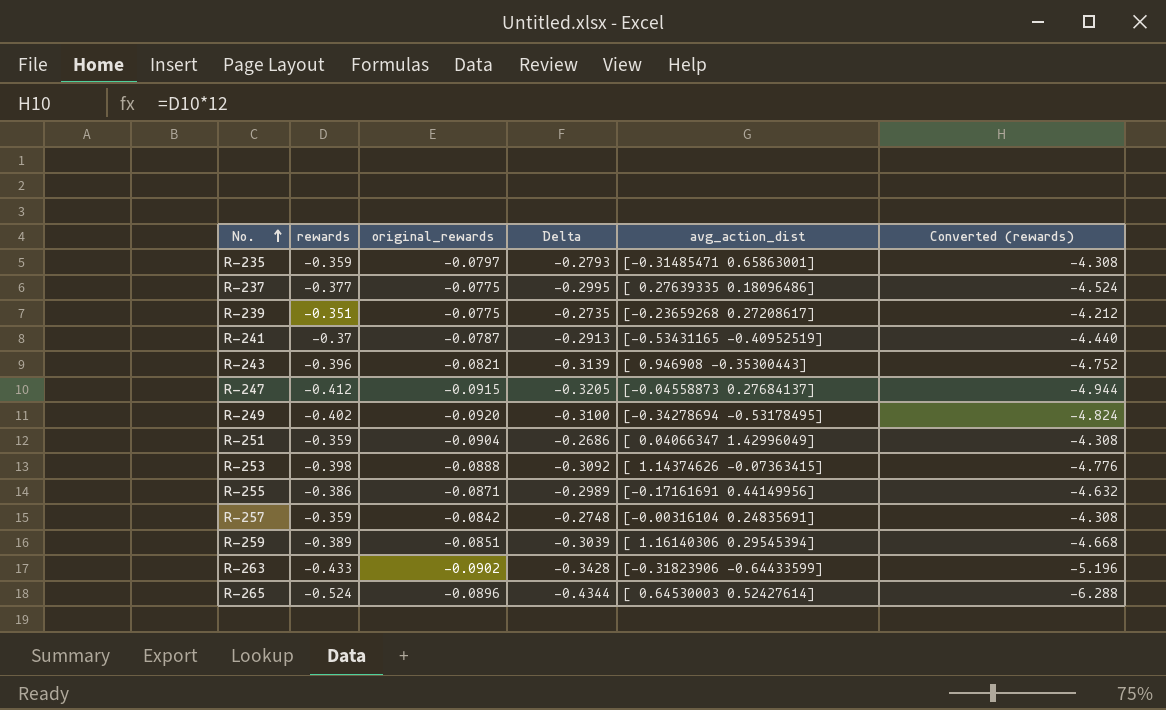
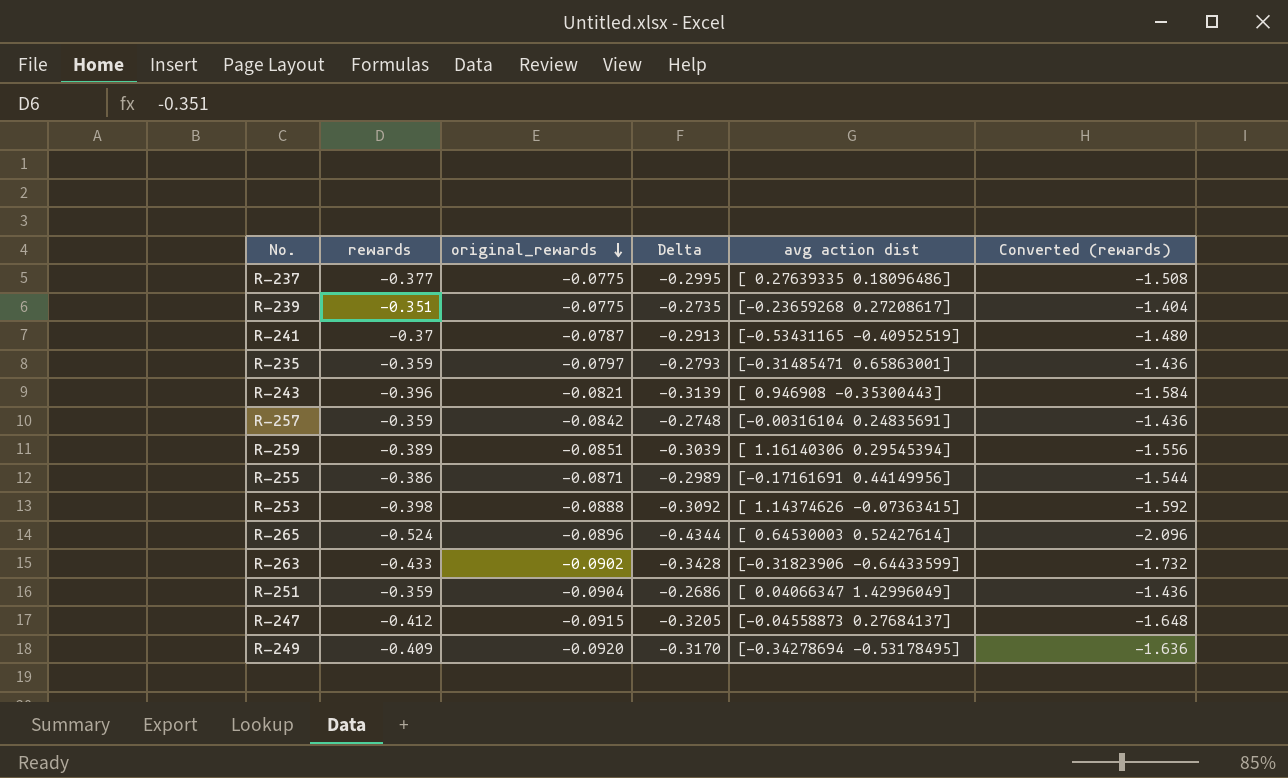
row order: No. ascending -> original_rewards descending
column name: avg_action_dist -> avg action dist
column Converted (rewards) | formula: [rewards] * 12 -> [rewards] * 4
R-249 | rewards: -0.402 -> -0.409
R-249 | Delta: -0.3100 -> -0.3170

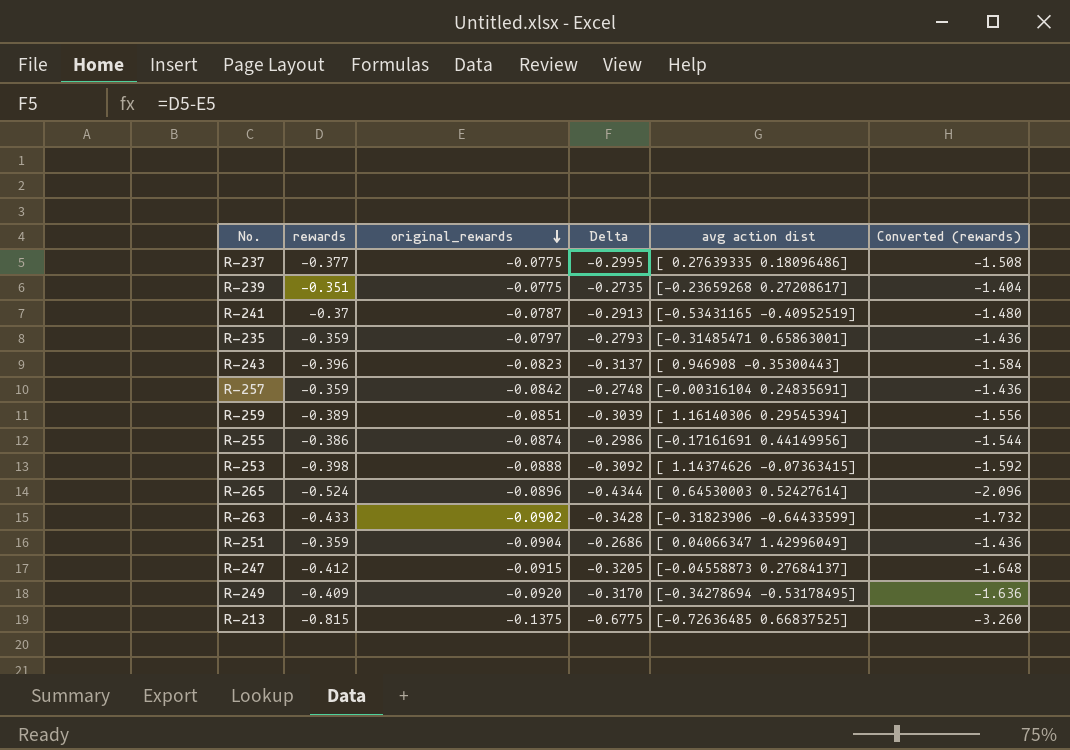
R-243 | original_rewards: -0.0821 -> -0.0823
R-243 | Delta: -0.3139 -> -0.3137
R-255 | original_rewards: -0.0871 -> -0.0874
R-255 | Delta: -0.2989 -> -0.2986
row R-213: none -> -0.815 | -0.1375 | -0.6775 | [-0.72636485 0.66837525] | -3.260

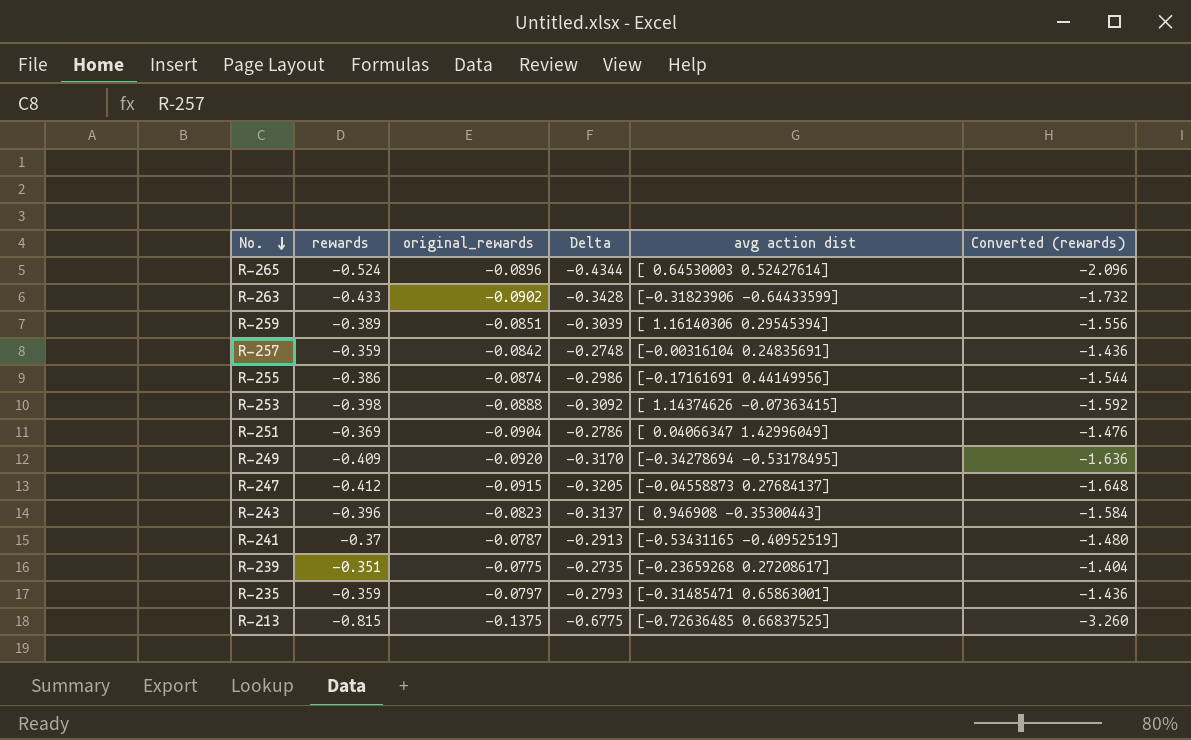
row order: original_rewards descending -> No. descending
row R-237: -0.377 | -0.0775 | -0.2995 | [ 0.27639335 0.18096486] | -1.508 -> none
R-251 | rewards: -0.359 -> -0.369
R-251 | Delta: -0.2686 -> -0.2786
R-251 | Converted (rewards): -1.436 -> -1.476

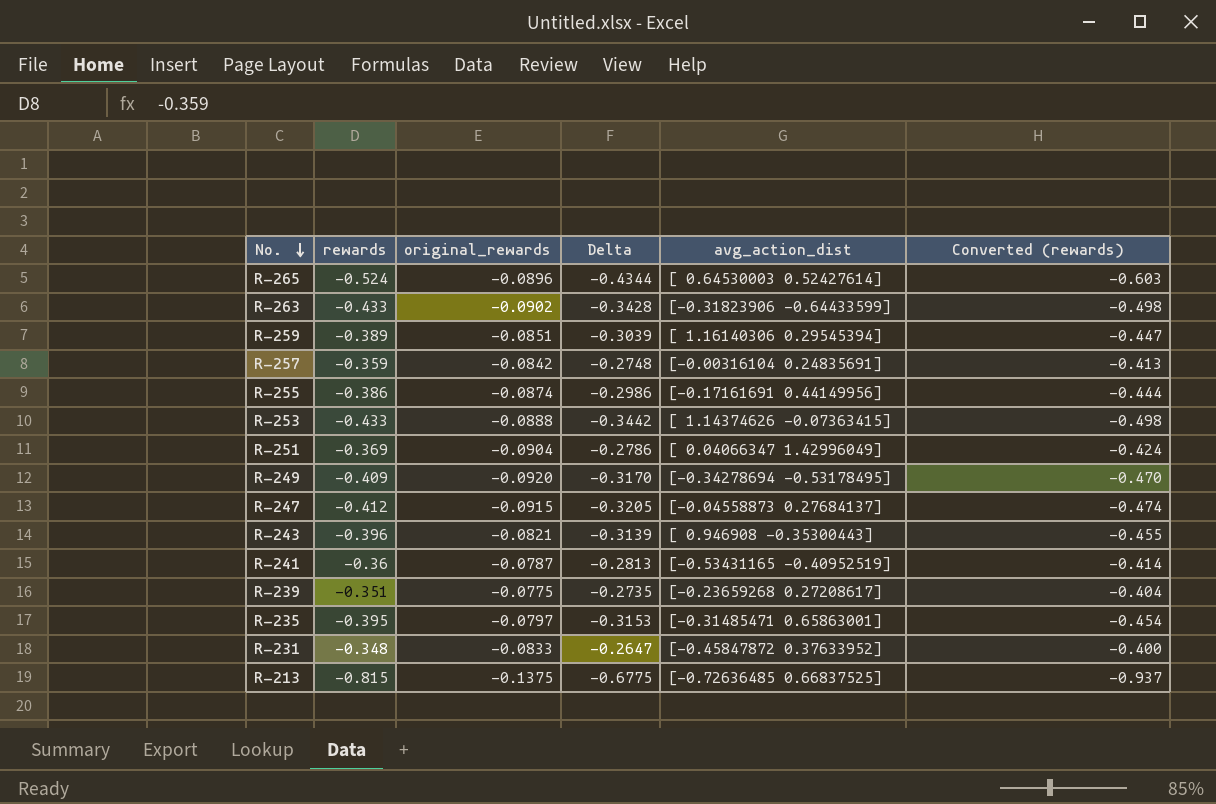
column name: avg action dist -> avg_action_dist
column Converted (rewards) | formula: [rewards] * 4 -> [rewards] * 1.15
R-253 | rewards: -0.398 -> -0.433
R-253 | Delta: -0.3092 -> -0.3442
R-243 | original_rewards: -0.0823 -> -0.0821
R-243 | Delta: -0.3137 -> -0.3139
R-241 | rewards: -0.37 -> -0.36
R-241 | Delta: -0.2913 -> -0.2813
R-235 | rewards: -0.359 -> -0.395
R-235 | Delta: -0.2793 -> -0.3153
row R-231: none -> -0.348 | -0.0833 | -0.2647 | [-0.45847872 0.37633952] | -0.400

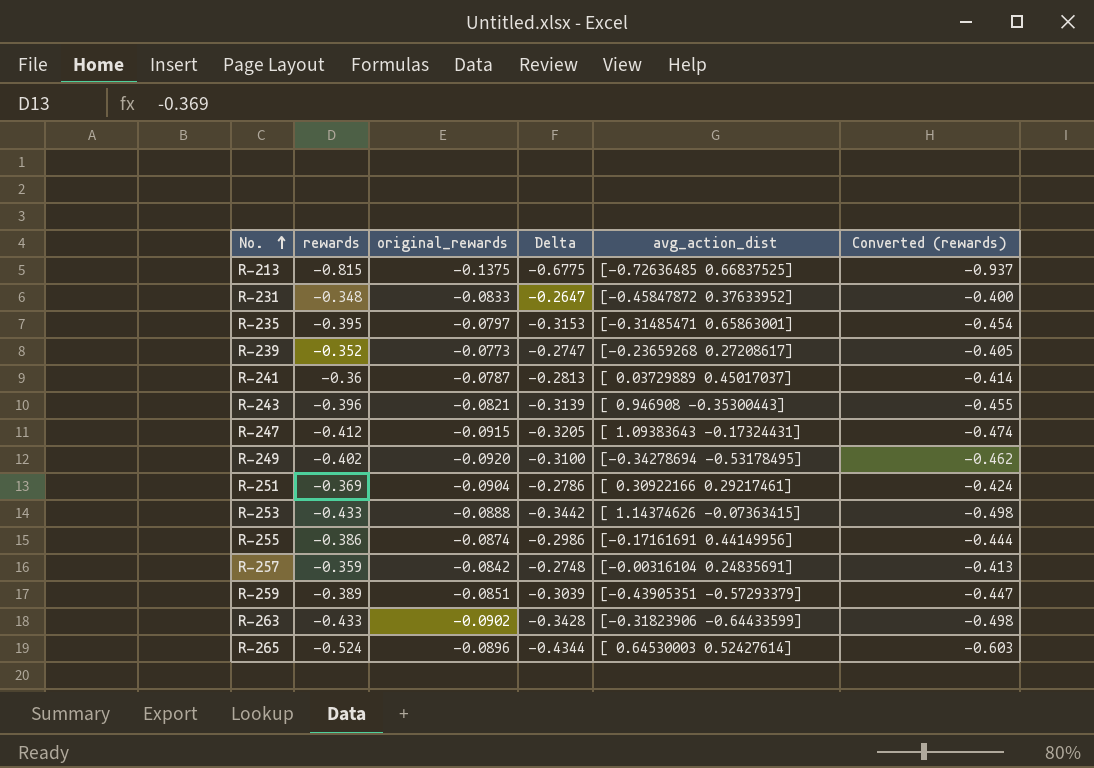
row order: No. descending -> No. ascending
R-239 | rewards: -0.351 -> -0.352
R-239 | original_rewards: -0.0775 -> -0.0773
R-239 | Delta: -0.2735 -> -0.2747
R-239 | Converted (rewards): -0.404 -> -0.405
R-241 | avg_action_dist: [-0.53431165 -0.40952519] -> [ 0.03729889 0.45017037]
R-247 | avg_action_dist: [-0.04558873 0.27684137] -> [ 1.09383643 -0.17324431]
R-249 | rewards: -0.409 -> -0.402
R-249 | Delta: -0.3170 -> -0.3100
R-249 | Converted (rewards): -0.470 -> -0.462
R-251 | avg_action_dist: [ 0.04066347 1.42996049] -> [ 0.30922166 0.29217461]
R-259 | avg_action_dist: [ 1.16140306 0.29545394] -> [-0.43905351 -0.57293379]

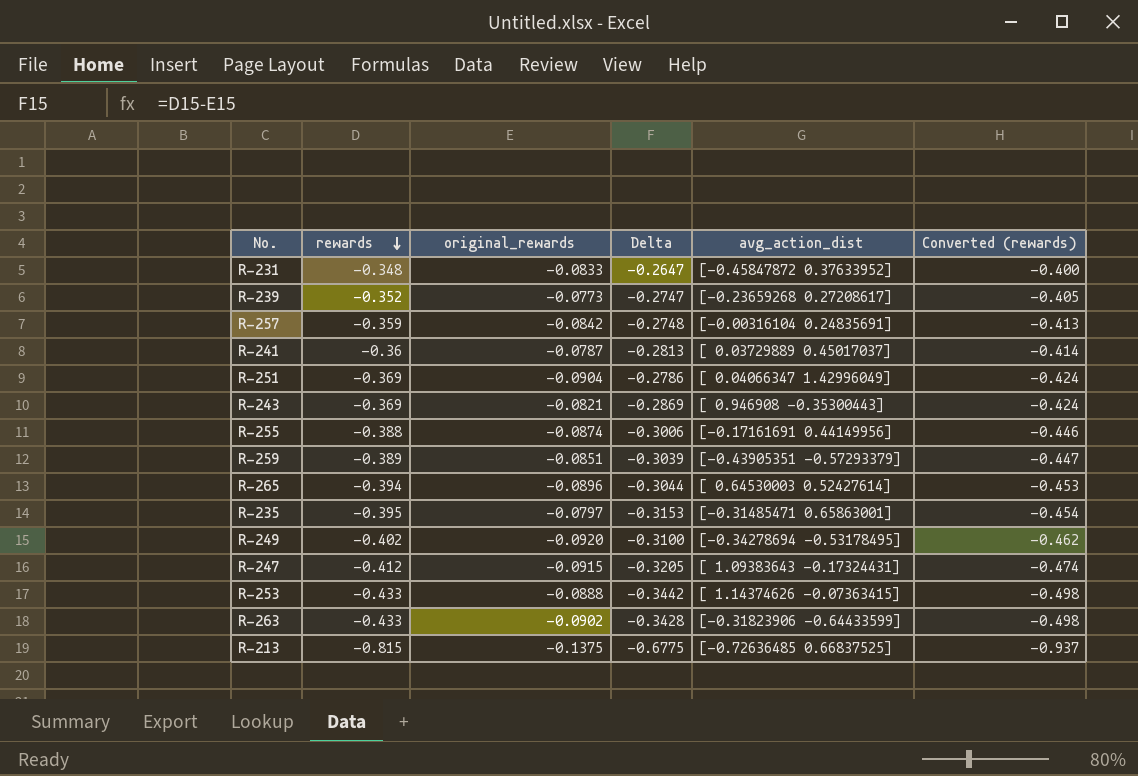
row order: No. ascending -> rewards descending
R-251 | avg_action_dist: [ 0.30922166 0.29217461] -> [ 0.04066347 1.42996049]
R-243 | rewards: -0.396 -> -0.369
R-243 | Delta: -0.3139 -> -0.2869
R-243 | Converted (rewards): -0.455 -> -0.424
R-255 | rewards: -0.386 -> -0.388
R-255 | Delta: -0.2986 -> -0.3006
R-255 | Converted (rewards): -0.444 -> -0.446
R-265 | rewards: -0.524 -> -0.394
R-265 | Delta: -0.4344 -> -0.3044
R-265 | Converted (rewards): -0.603 -> -0.453

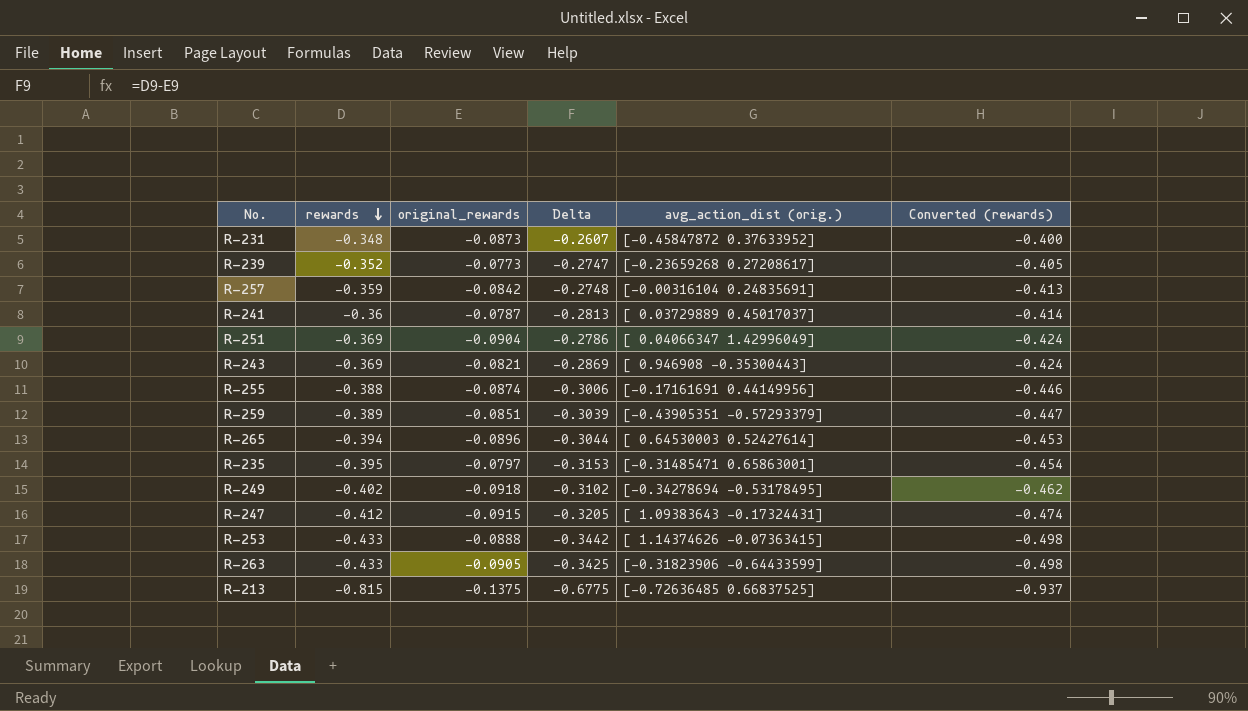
column name: avg_action_dist -> avg_action_dist (orig.)
R-231 | original_rewards: -0.0833 -> -0.0873
R-231 | Delta: -0.2647 -> -0.2607
R-249 | original_rewards: -0.0920 -> -0.0918
R-249 | Delta: -0.3100 -> -0.3102
R-263 | original_rewards: -0.0902 -> -0.0905
R-263 | Delta: -0.3428 -> -0.3425

